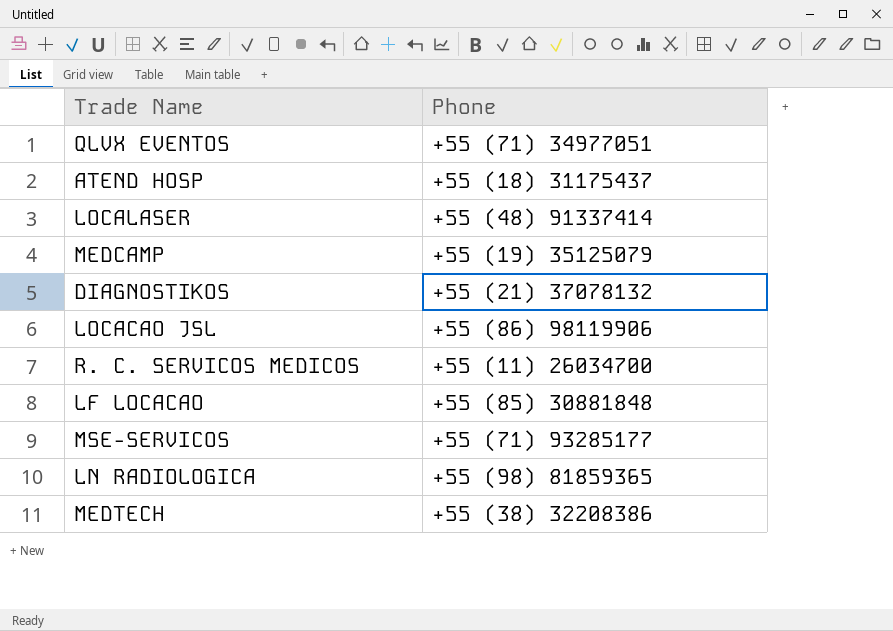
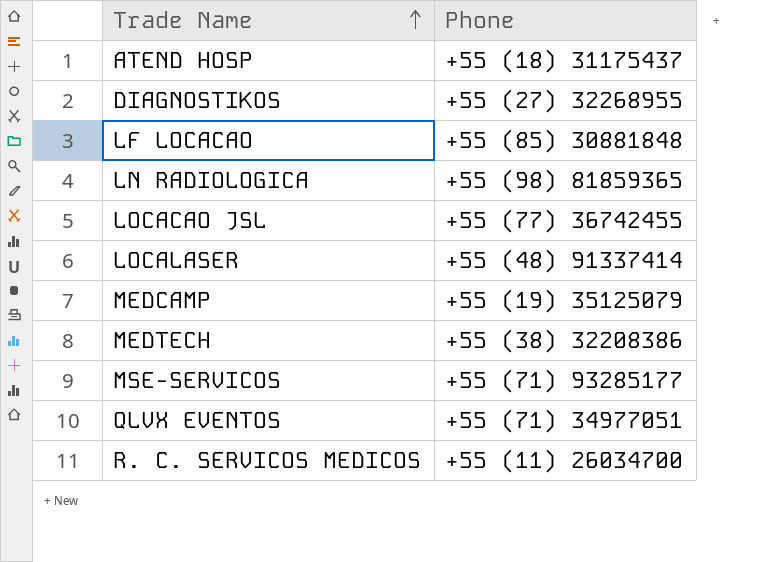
row order: none -> Trade Name ascending
DIAGNOSTIKOS | Phone: +55 (21) 37078132 -> +55 (27) 32268955
LOCACAO JSL | Phone: +55 (86) 98119906 -> +55 (77) 36742455

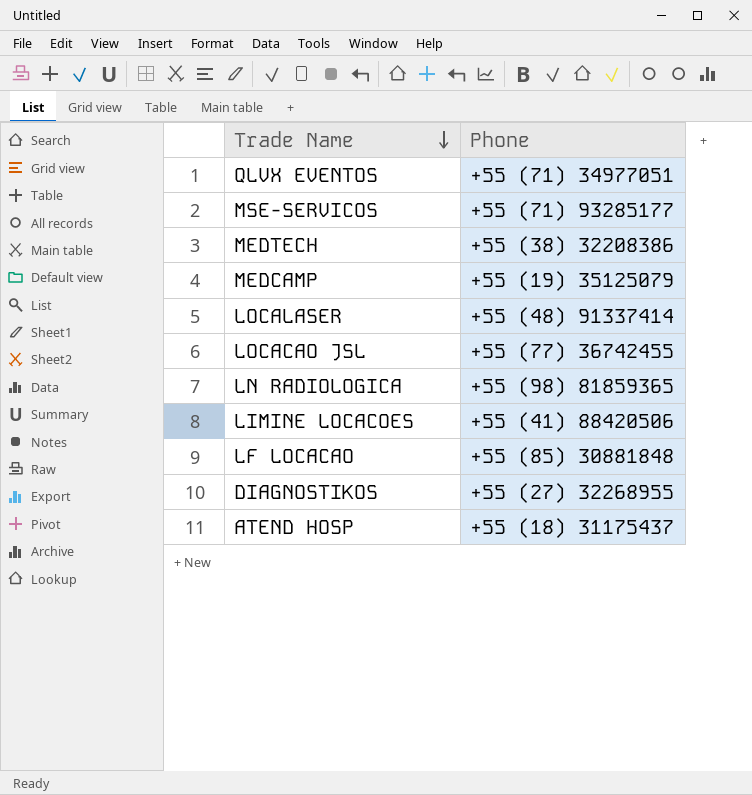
row order: Trade Name ascending -> Trade Name descending
row R. C. SERVICOS MEDICOS: +55 (11) 26034700 -> none
row LIMINE LOCACOES: none -> +55 (41) 88420506

